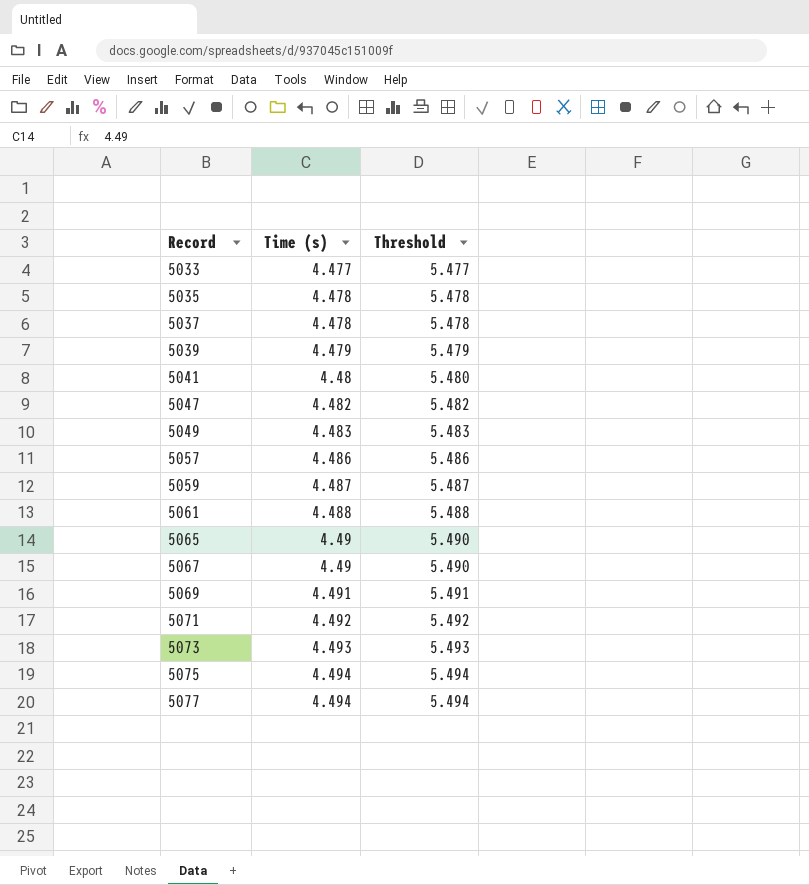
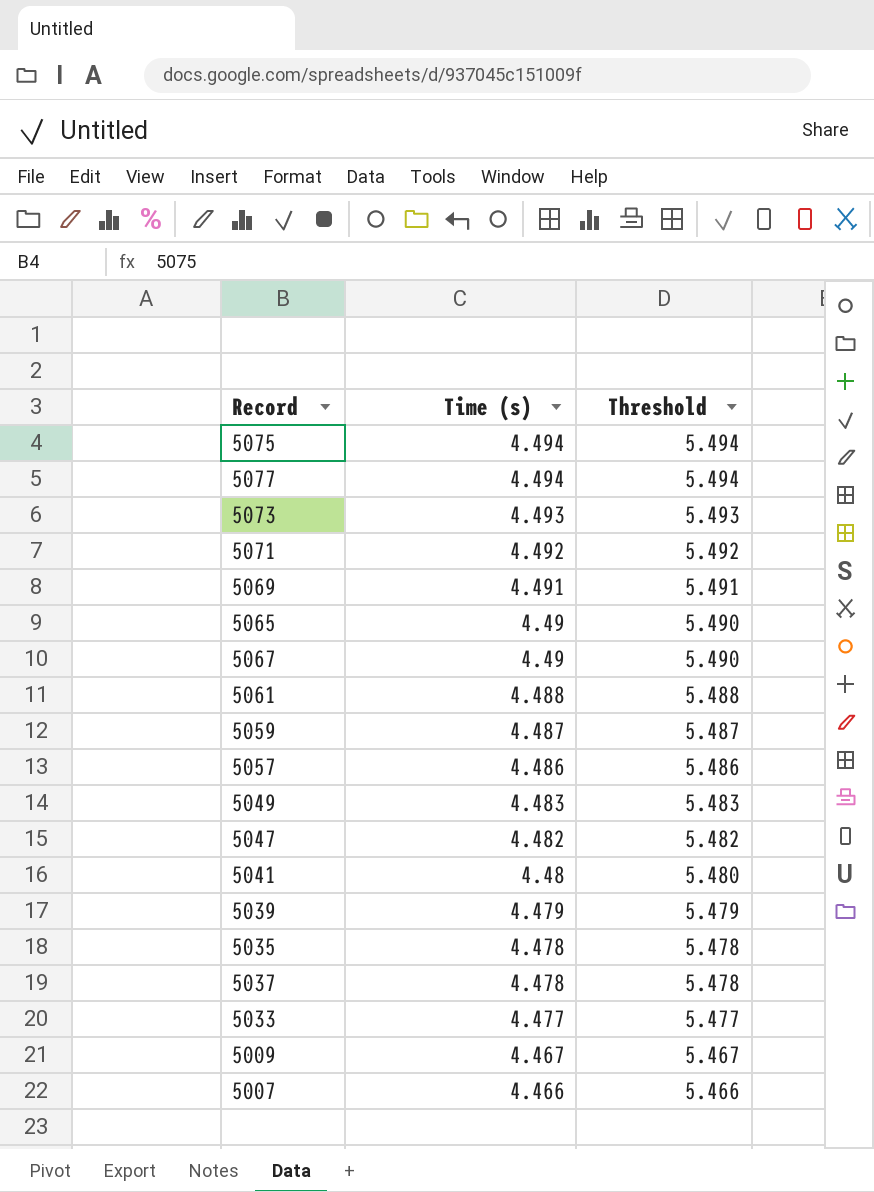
row order: Record ascending -> Time (s) descending
row 5009: none -> 4.467 | 5.467
row 5007: none -> 4.466 | 5.466

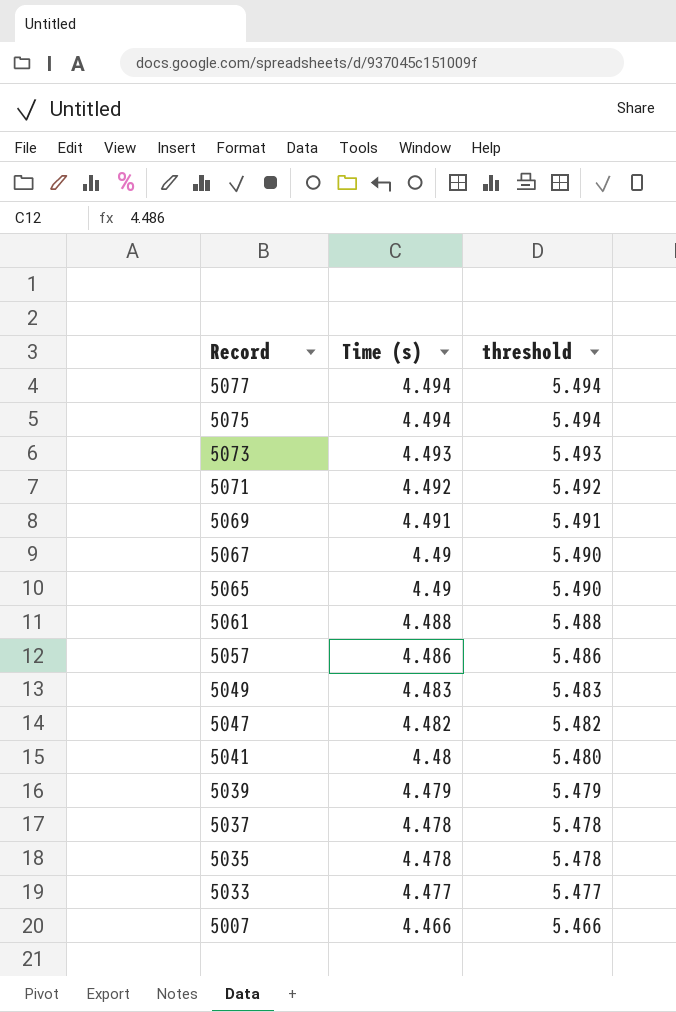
row order: Time (s) descending -> Record descending
column name: Threshold -> threshold
row 5059: 4.487 | 5.487 -> none
row 5009: 4.467 | 5.467 -> none

